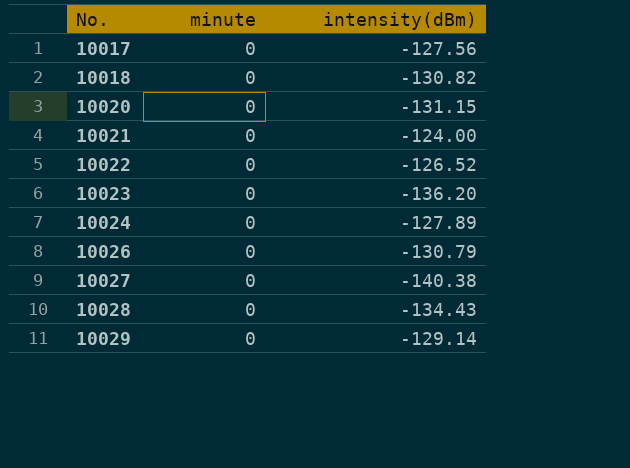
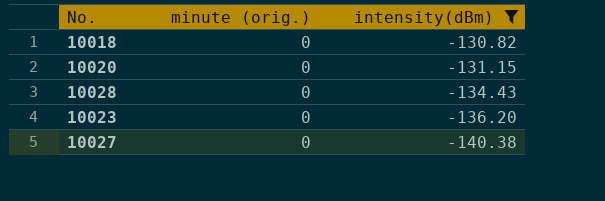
filter: none -> intensity(dBm) <= -130.82
row order: No. ascending -> intensity(dBm) descending
column name: minute -> minute (orig.)

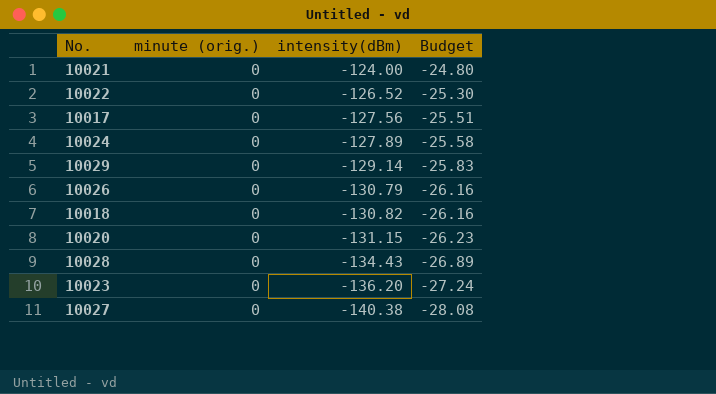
filter: intensity(dBm) <= -130.82 -> none
column Budget | formula: none -> [intensity(dBm)] * 0.2

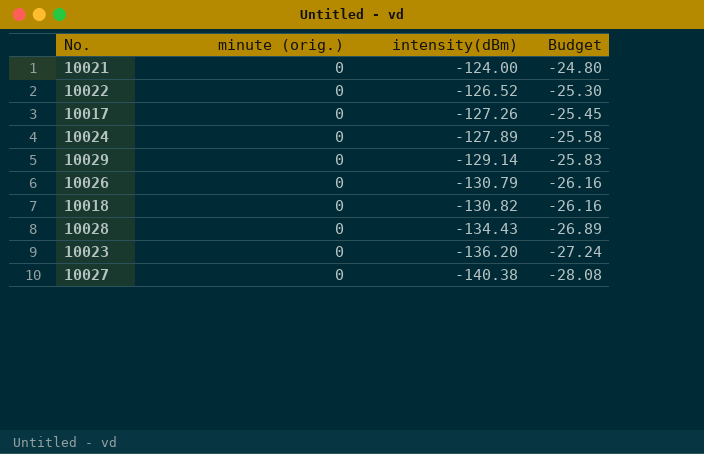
row 10020: 0 | -131.15 | -26.23 -> none
10017 | intensity(dBm): -127.56 -> -127.26
10017 | Budget: -25.51 -> -25.45

